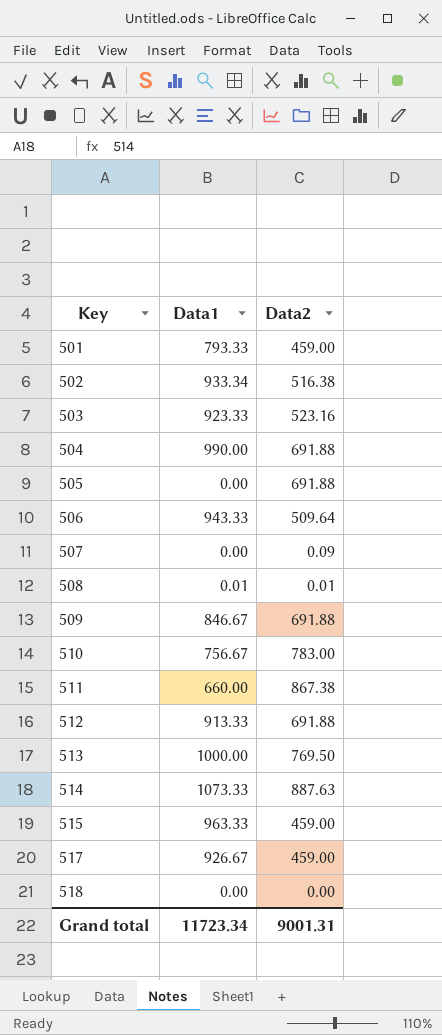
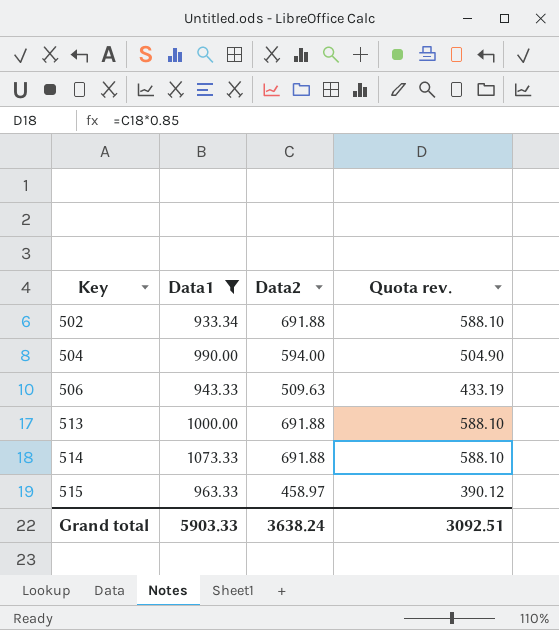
filter: none -> Data1 >= 933.34
column Quota rev. | formula: none -> [Data2] * 0.85
502 | Data2: 516.38 -> 691.88
504 | Data2: 691.88 -> 594.00
506 | Data2: 509.64 -> 509.63
513 | Data2: 769.50 -> 691.88
514 | Data2: 887.63 -> 691.88
515 | Data2: 459.00 -> 458.97
Grand total | Data1: 11723.34 -> 5903.33
Grand total | Data2: 9001.31 -> 3638.24

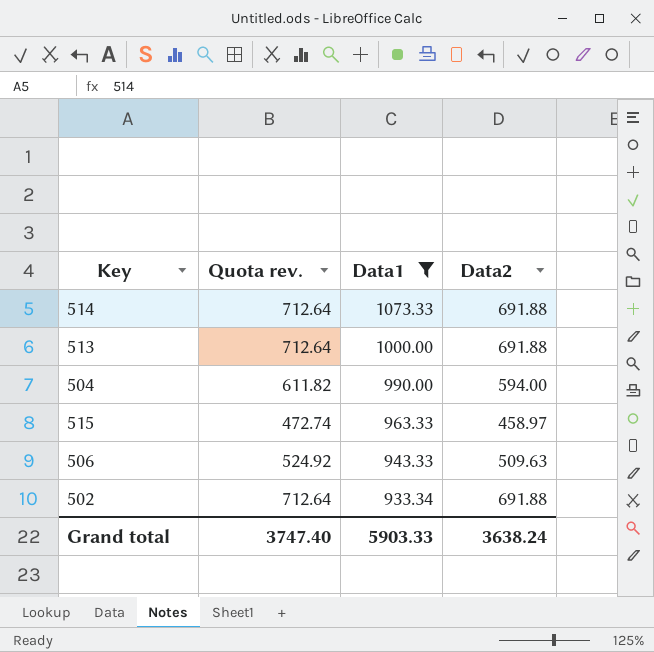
row order: Key ascending -> Data1 descending
column Quota rev. | formula: [Data2] * 0.85 -> [Data2] * 1.03
column Quota rev. | position: 4 -> 2
Grand total | Quota rev.: 3092.51 -> 3747.40

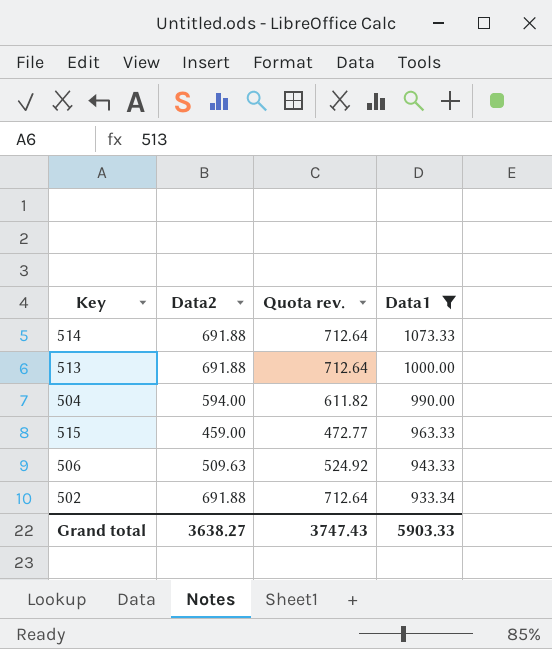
column Data2 | position: 4 -> 2
515 | Data2: 458.97 -> 459.00
515 | Quota rev.: 472.74 -> 472.77
Grand total | Data2: 3638.24 -> 3638.27
Grand total | Quota rev.: 3747.40 -> 3747.43

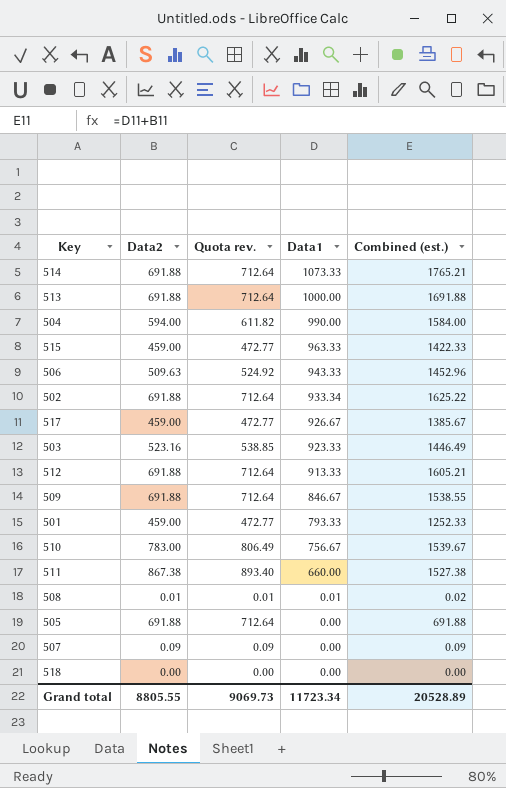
filter: Data1 >= 933.34 -> none
column Combined (est.) | formula: none -> [Data2] + [Data1]
Grand total | Data2: 3638.27 -> 8805.55
Grand total | Quota rev.: 3747.43 -> 9069.73
Grand total | Data1: 5903.33 -> 11723.34

